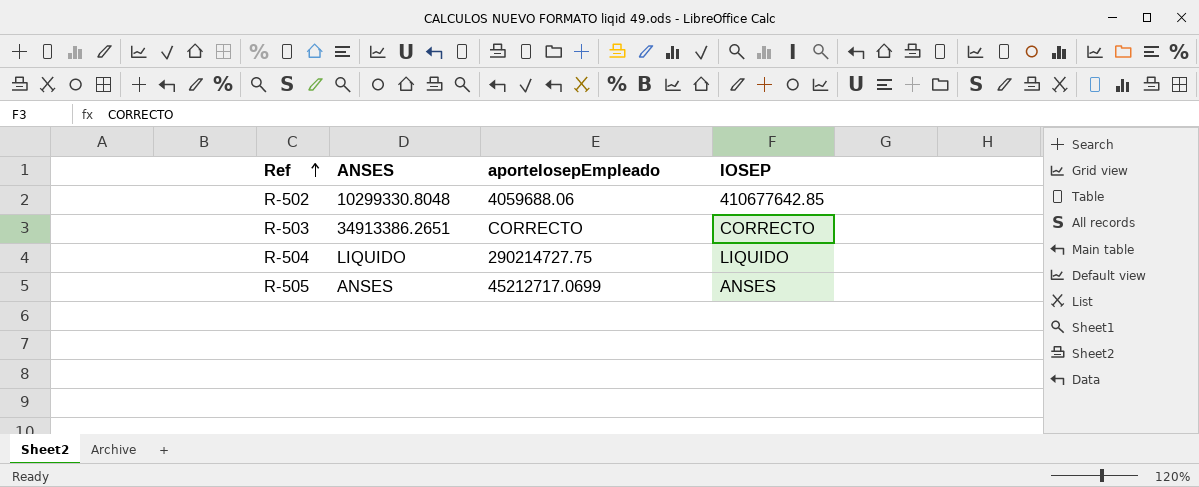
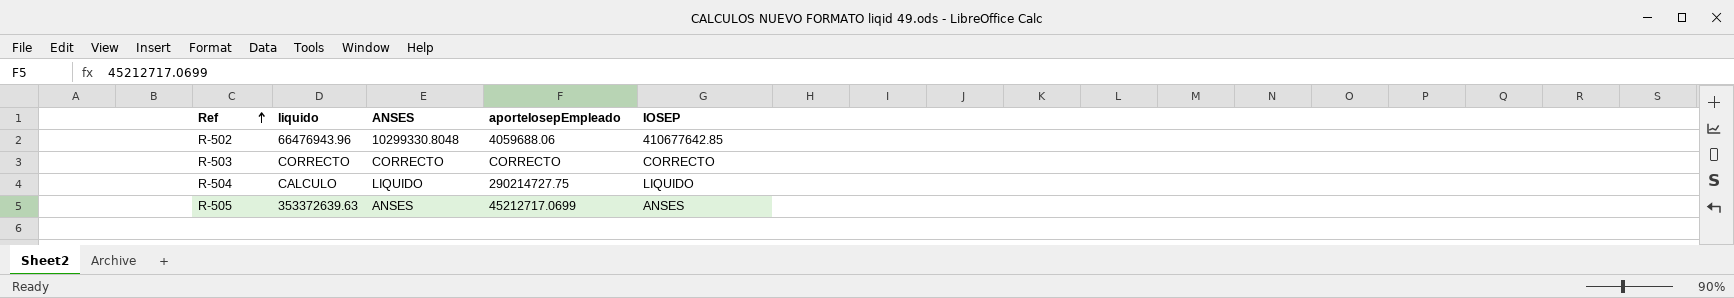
column liquido | position: none -> 2
R-503 | ANSES: 34913386.2651 -> CORRECTO

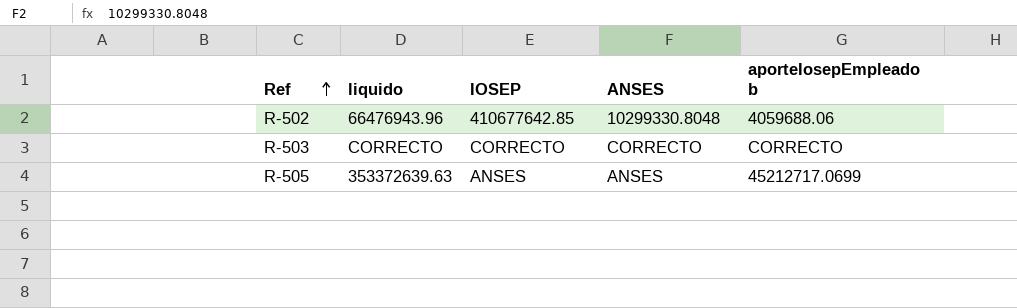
column IOSEP | position: 5 -> 3
column name: aporteIosepEmpleado -> aporteIosepEmpleado b
row R-504: CALCULO | LIQUIDO | 290214727.75 | LIQUIDO -> none

